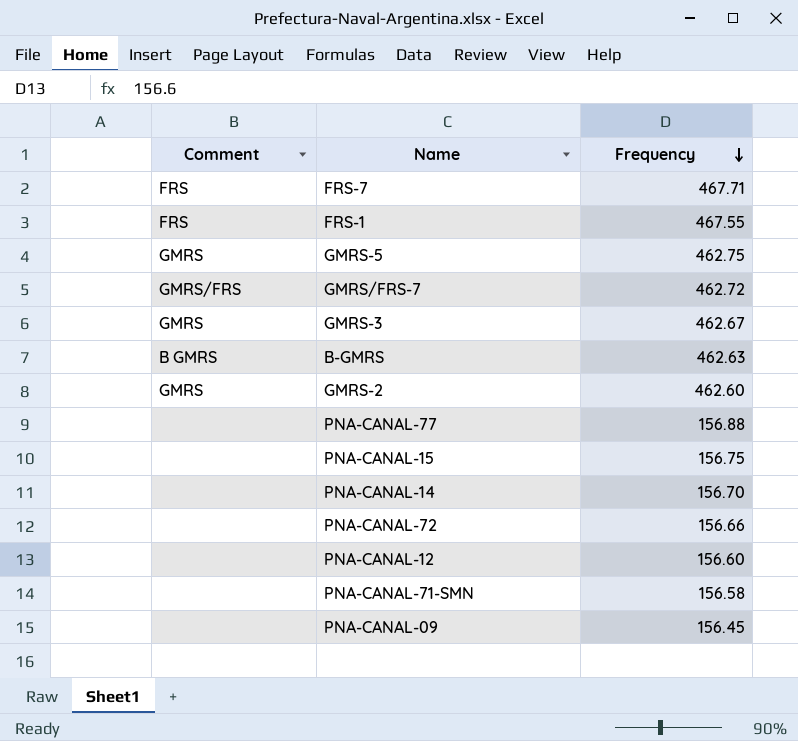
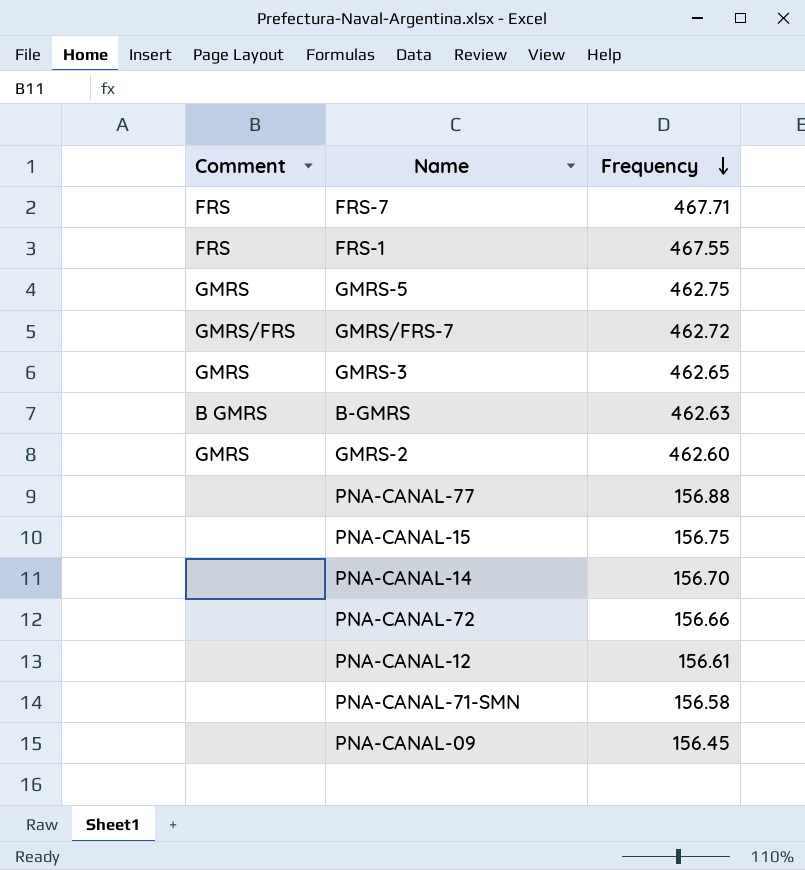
GMRS-3 | Frequency: 462.67 -> 462.65
PNA-CANAL-12 | Frequency: 156.60 -> 156.61

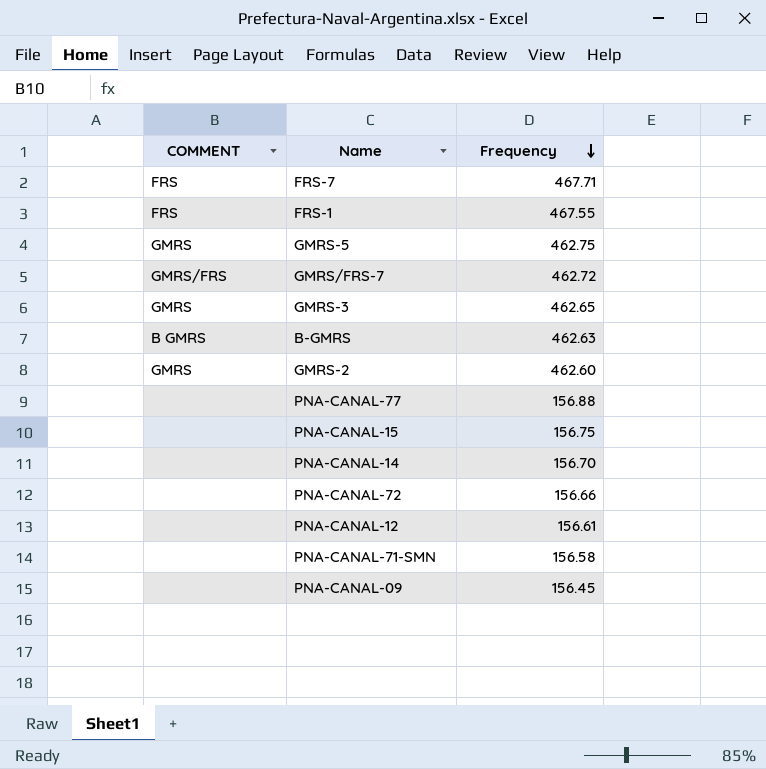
column name: Comment -> COMMENT

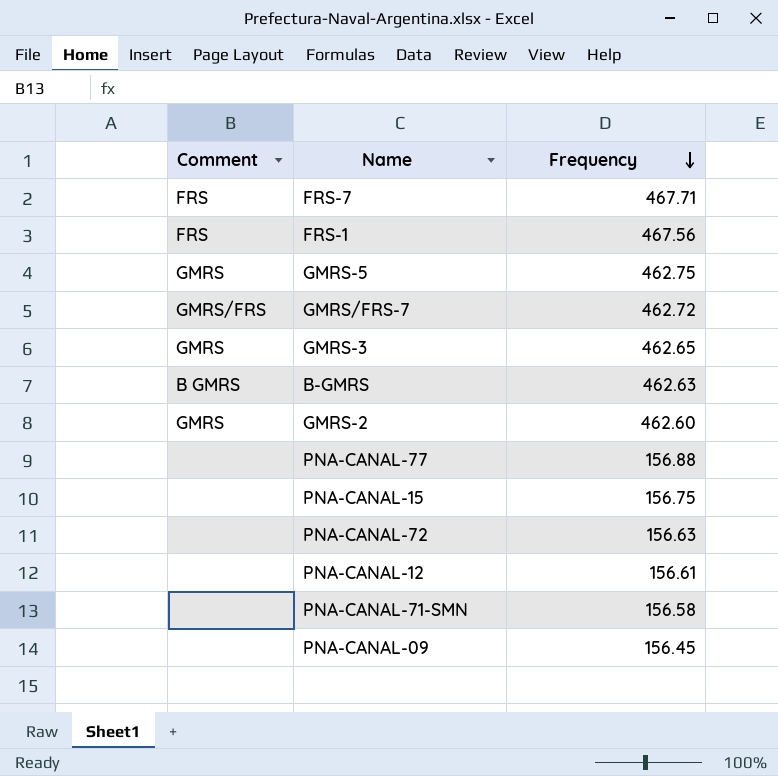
column name: COMMENT -> Comment
row PNA-CANAL-14: none | 156.70 -> none
FRS-1 | Frequency: 467.55 -> 467.56
PNA-CANAL-72 | Frequency: 156.66 -> 156.63

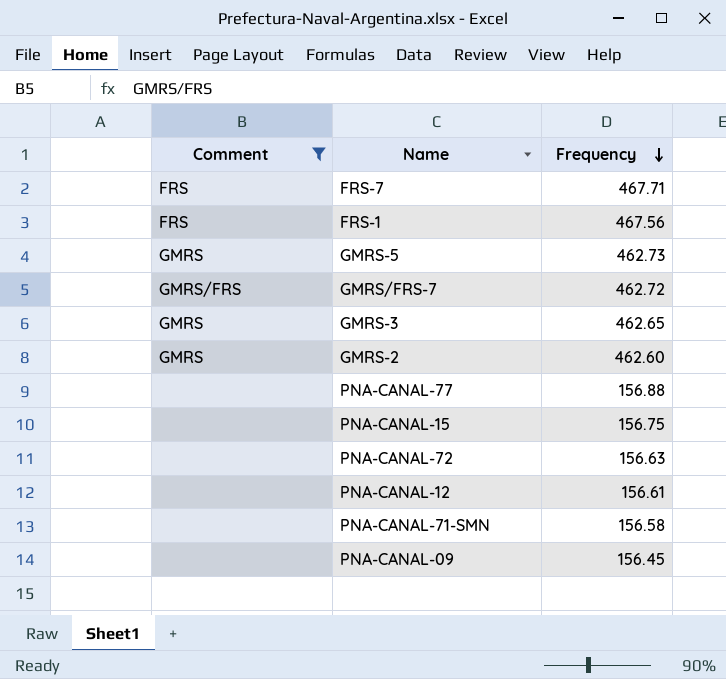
filter: none -> Comment != B GMRS
GMRS-5 | Frequency: 462.75 -> 462.73

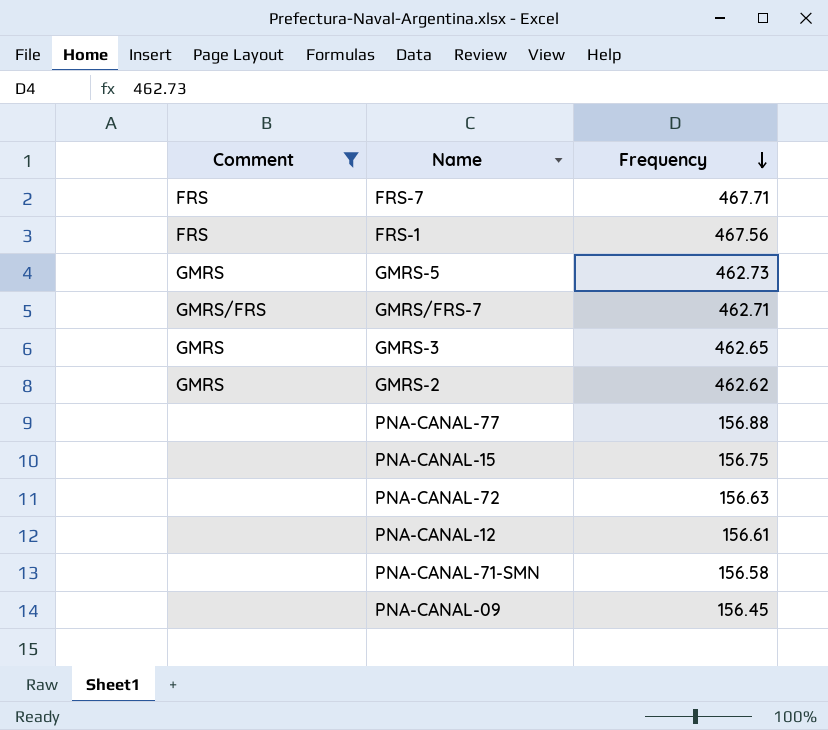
GMRS/FRS-7 | Frequency: 462.72 -> 462.71
GMRS-2 | Frequency: 462.60 -> 462.62

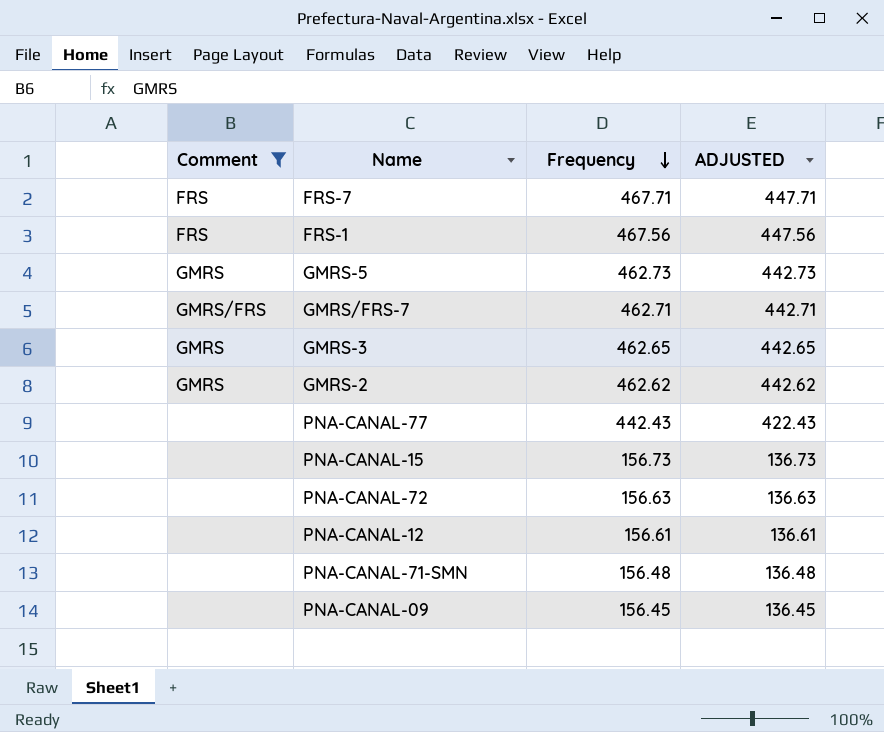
column ADJUSTED | formula: none -> [Frequency] - 20
PNA-CANAL-77 | Frequency: 156.88 -> 442.43
PNA-CANAL-15 | Frequency: 156.75 -> 156.73
PNA-CANAL-71-SMN | Frequency: 156.58 -> 156.48

